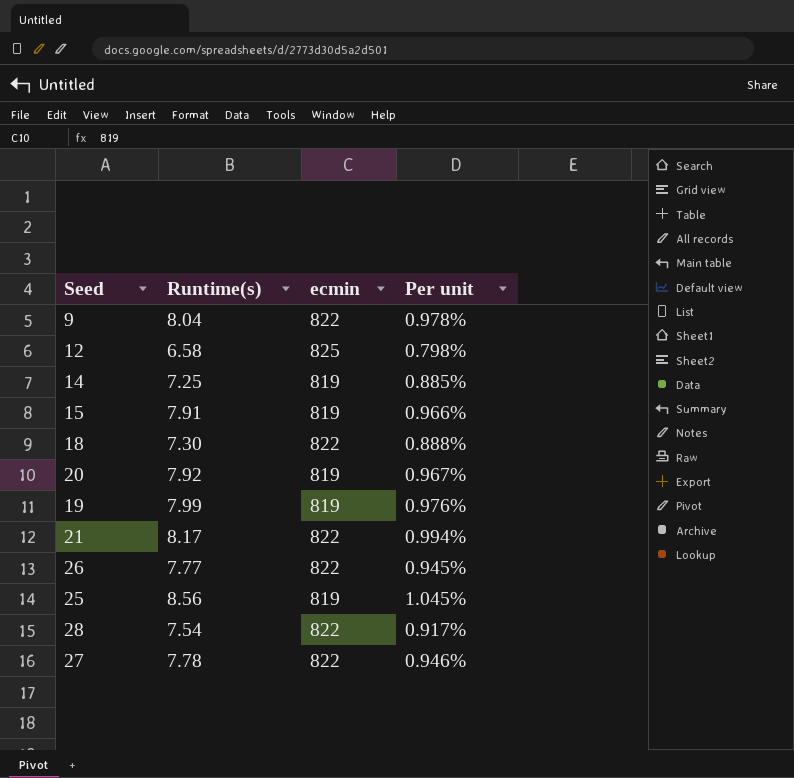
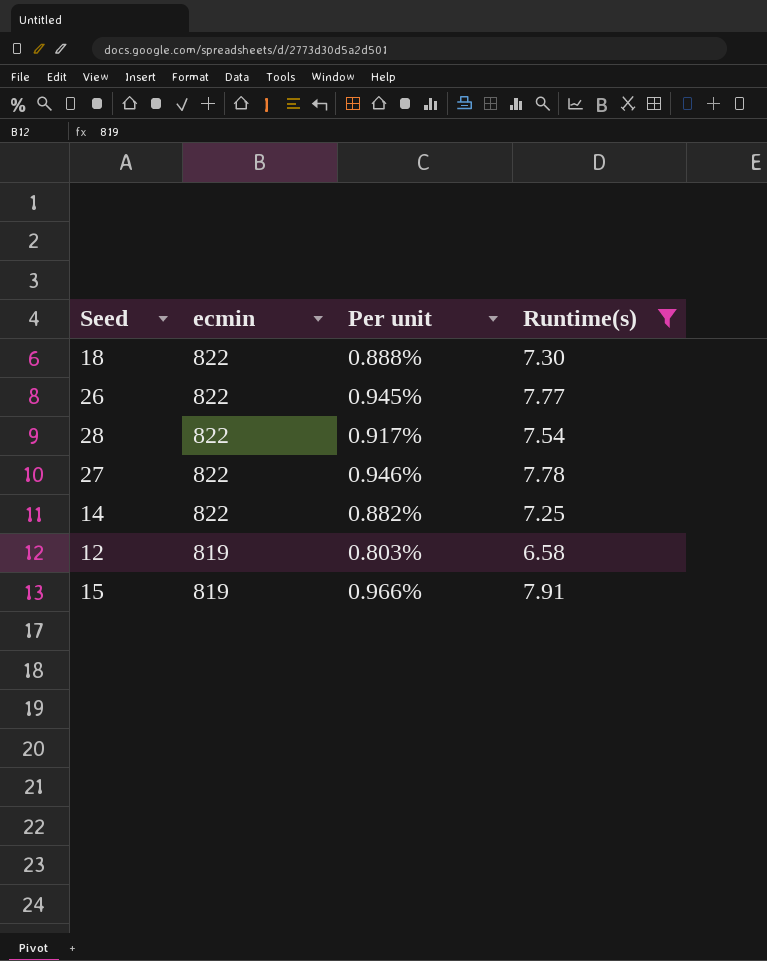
filter: none -> Runtime(s) <= 7.91
row order: none -> ecmin descending
column Runtime(s) | position: 2 -> 4
14 | ecmin: 819 -> 822
14 | Per unit: 0.885% -> 0.882%
12 | ecmin: 825 -> 819
12 | Per unit: 0.798% -> 0.803%

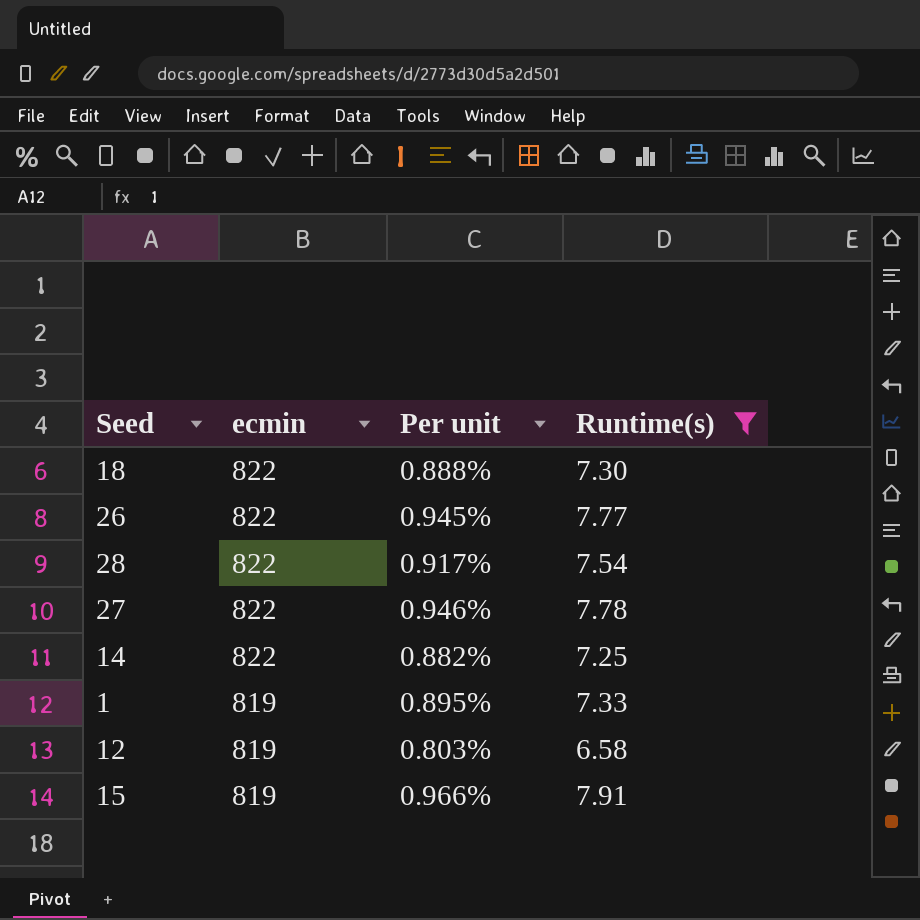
row 1: none -> 819 | 0.895% | 7.33

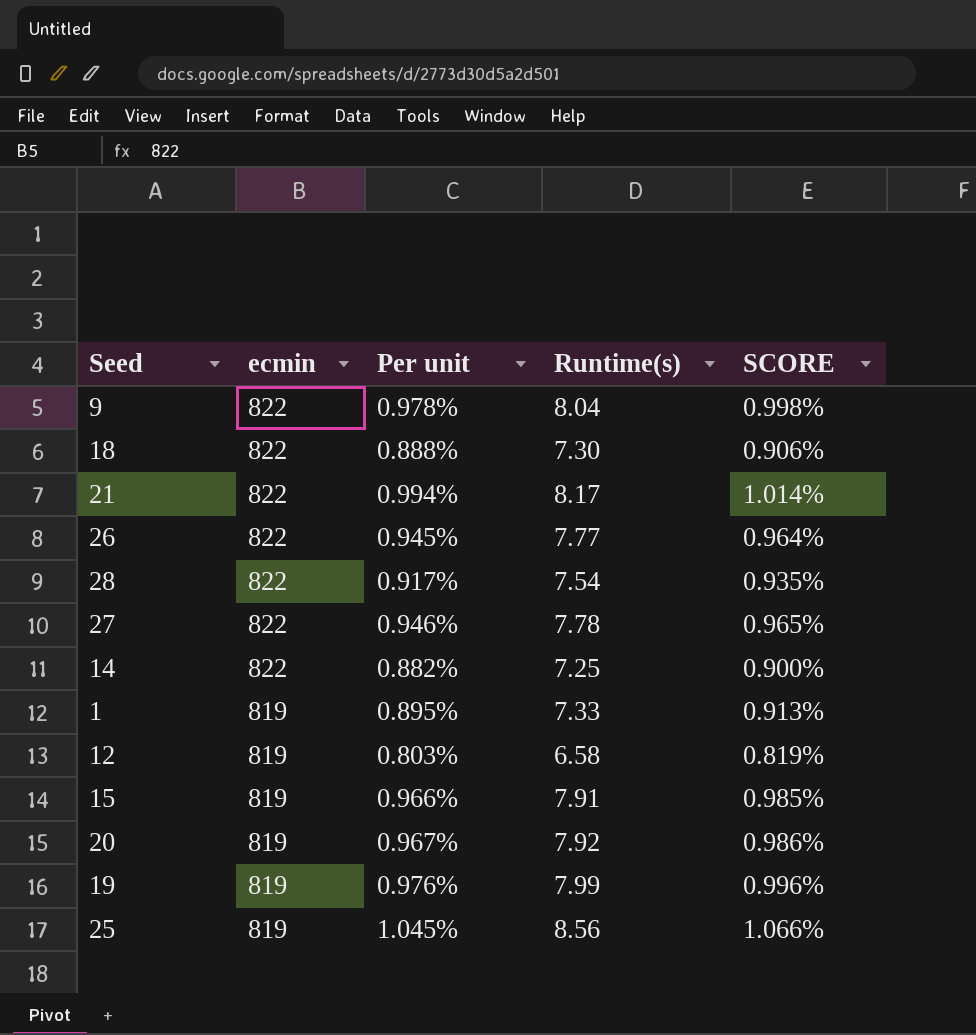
filter: Runtime(s) <= 7.91 -> none
column SCORE | formula: none -> [Per unit] * 1.02

